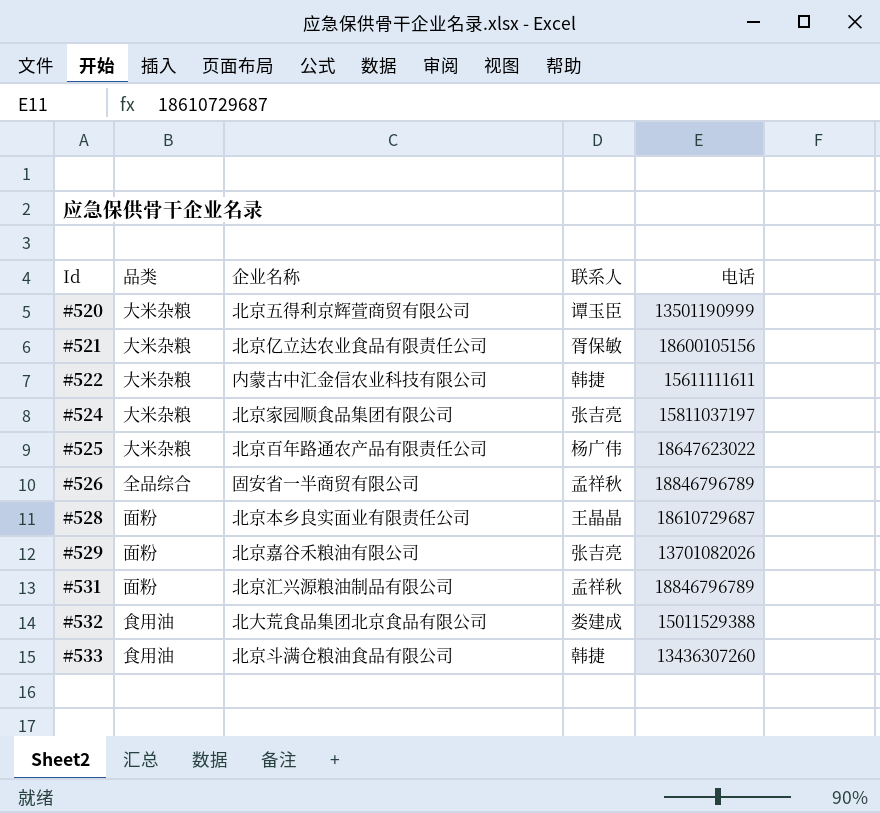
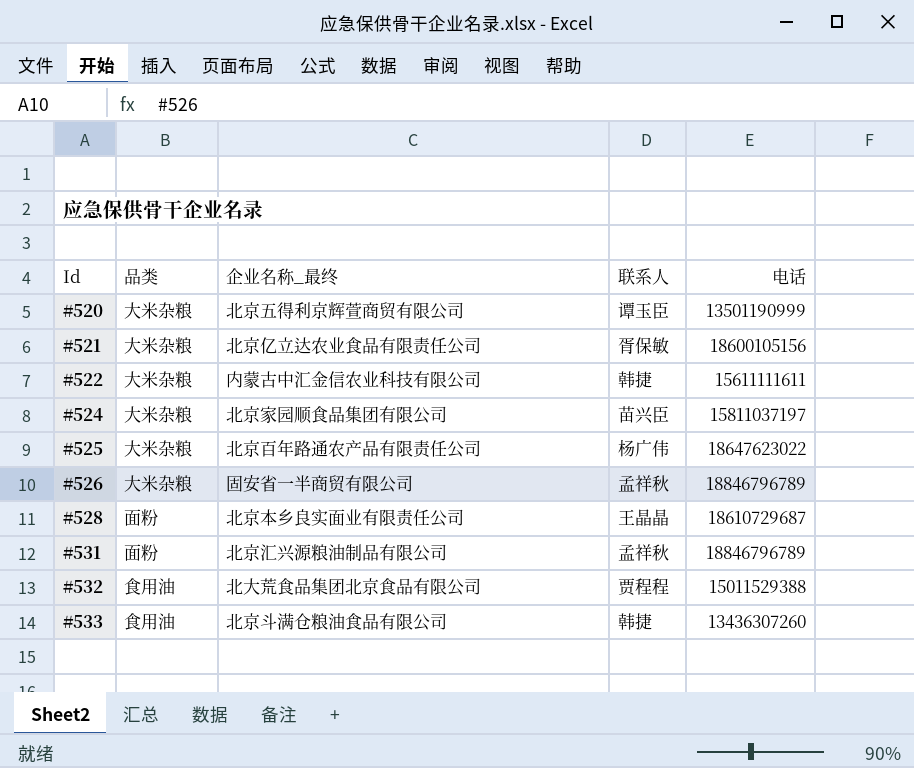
column name: 企业名称 -> 企业名称_最终
row #529: 面粉 | 北京嘉谷禾粮油有限公司 | 张吉亮 | 13701082026 -> none
#524 | 联系人: 张吉亮 -> 苗兴臣
#526 | 品类: 全品综合 -> 大米杂粮
#532 | 联系人: 娄建成 -> 贾程程

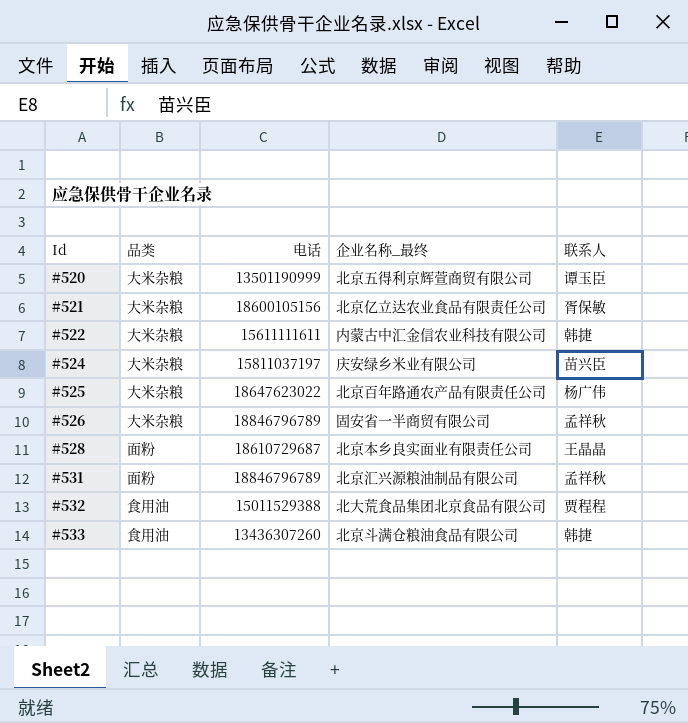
column 电话 | position: 5 -> 3
#524 | 企业名称_最终: 北京家园顺食品集团有限公司 -> 庆安绿乡米业有限公司

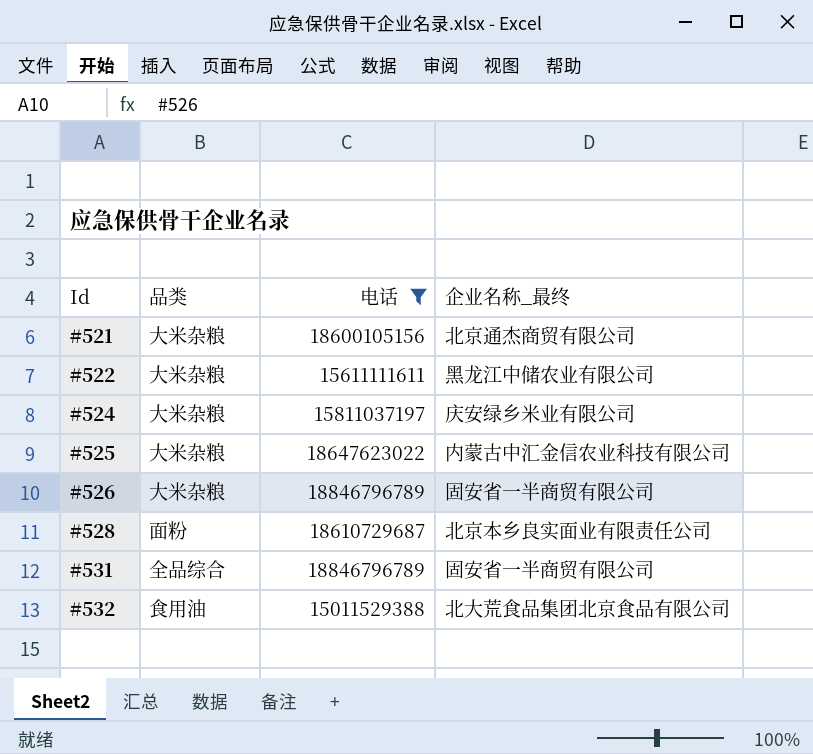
filter: none -> 电话 >= 15011529388
column 联系人 | position: 5 -> none
#521 | 企业名称_最终: 北京亿立达农业食品有限责任公司 -> 北京通杰商贸有限公司
#522 | 企业名称_最终: 内蒙古中汇金信农业科技有限公司 -> 黑龙江中储农业有限公司
#525 | 企业名称_最终: 北京百年路通农产品有限责任公司 -> 内蒙古中汇金信农业科技有限公司
#531 | 品类: 面粉 -> 全品综合
#531 | 企业名称_最终: 北京汇兴源粮油制品有限公司 -> 固安省一半商贸有限公司

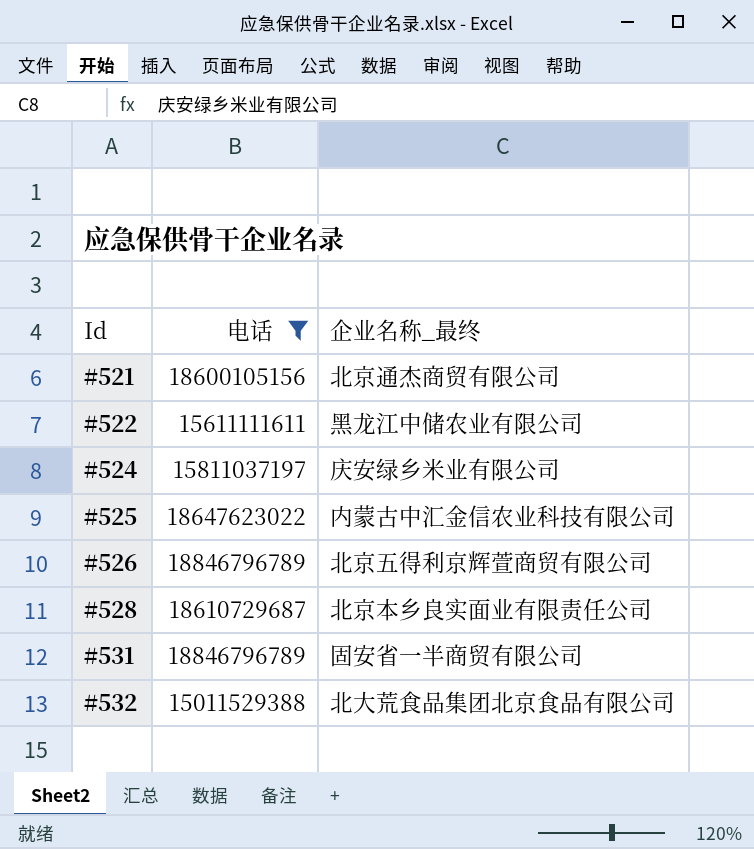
column 品类 | position: 2 -> none
#526 | 企业名称_最终: 固安省一半商贸有限公司 -> 北京五得利京辉萱商贸有限公司

